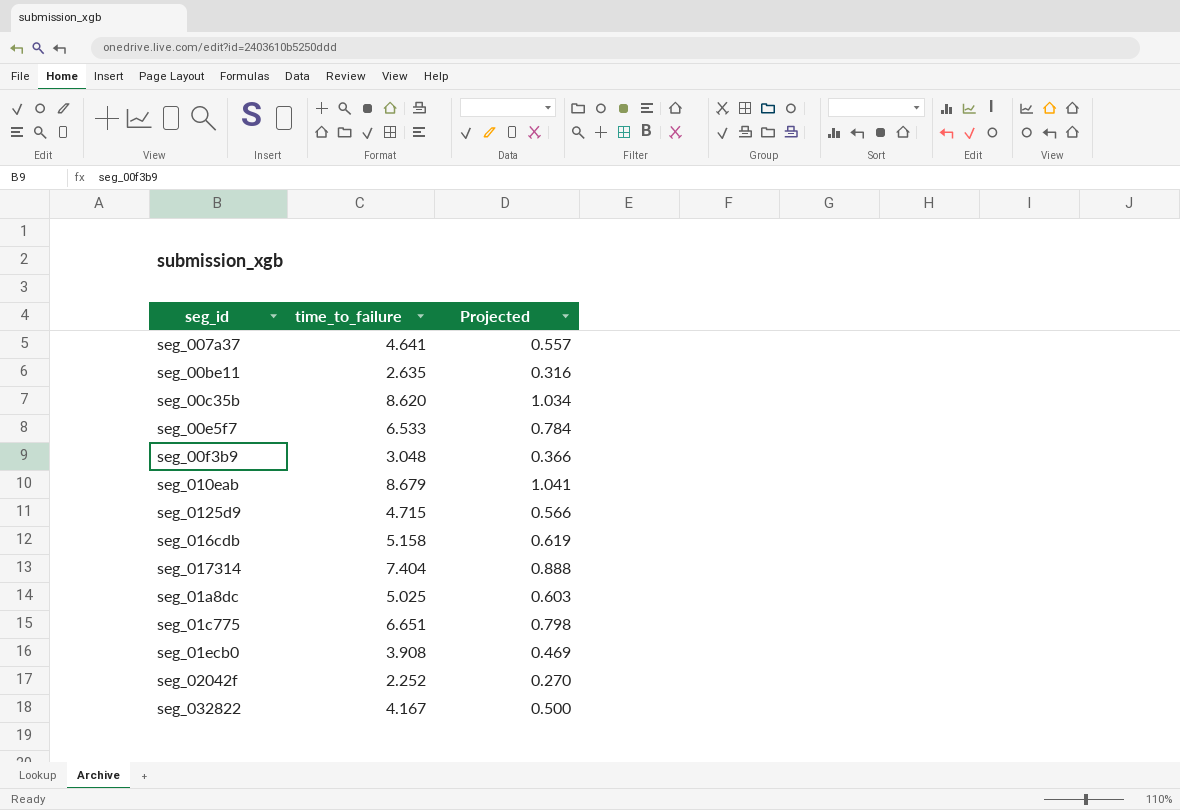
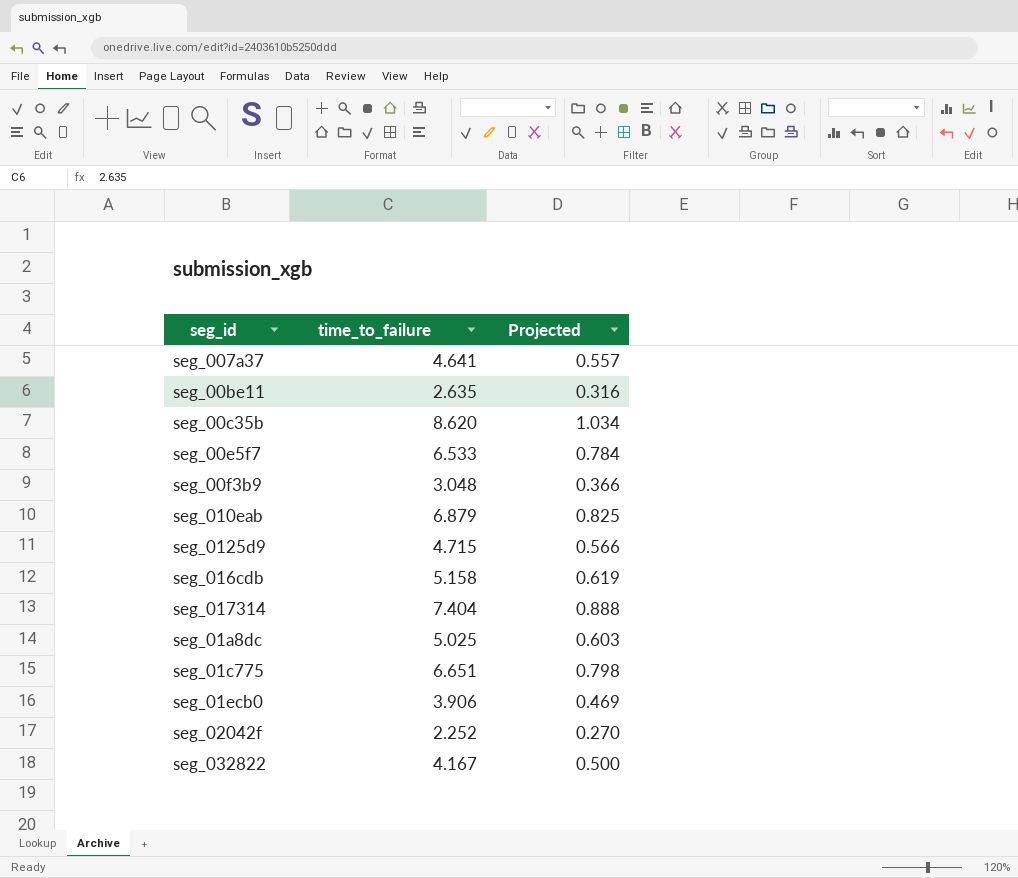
seg_010eab | time_to_failure: 8.679 -> 6.879
seg_010eab | Projected: 1.041 -> 0.825
seg_01ecb0 | time_to_failure: 3.908 -> 3.906

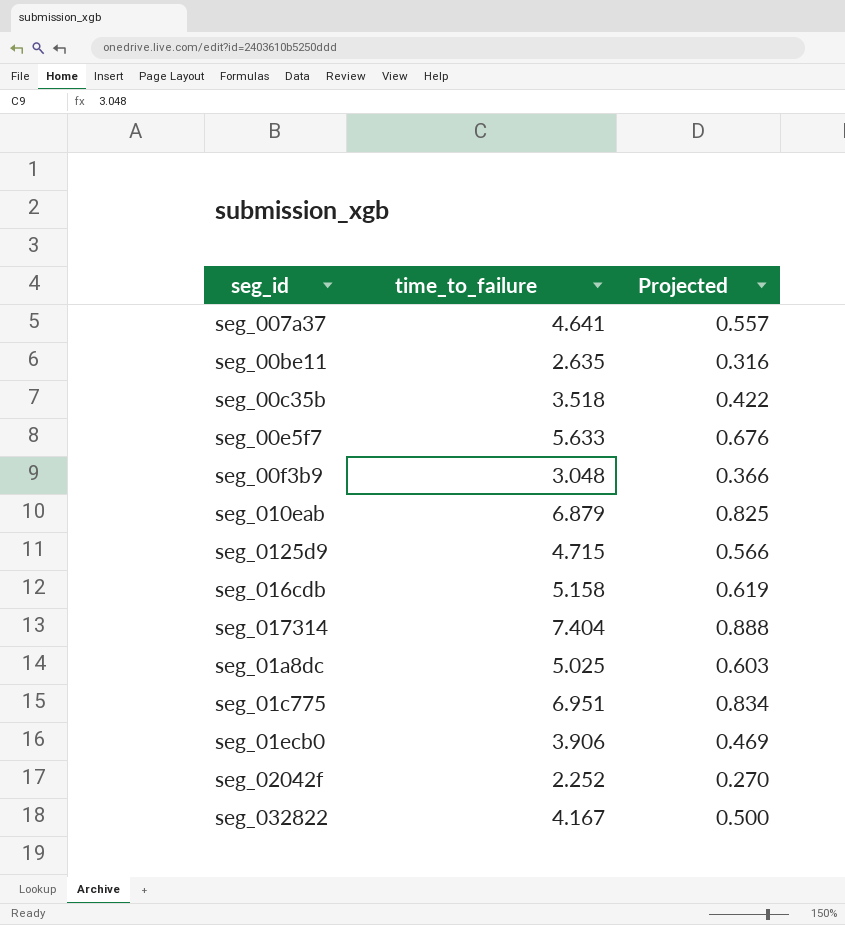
seg_00c35b | time_to_failure: 8.620 -> 3.518
seg_00c35b | Projected: 1.034 -> 0.422
seg_00e5f7 | time_to_failure: 6.533 -> 5.633
seg_00e5f7 | Projected: 0.784 -> 0.676
seg_01c775 | time_to_failure: 6.651 -> 6.951
seg_01c775 | Projected: 0.798 -> 0.834

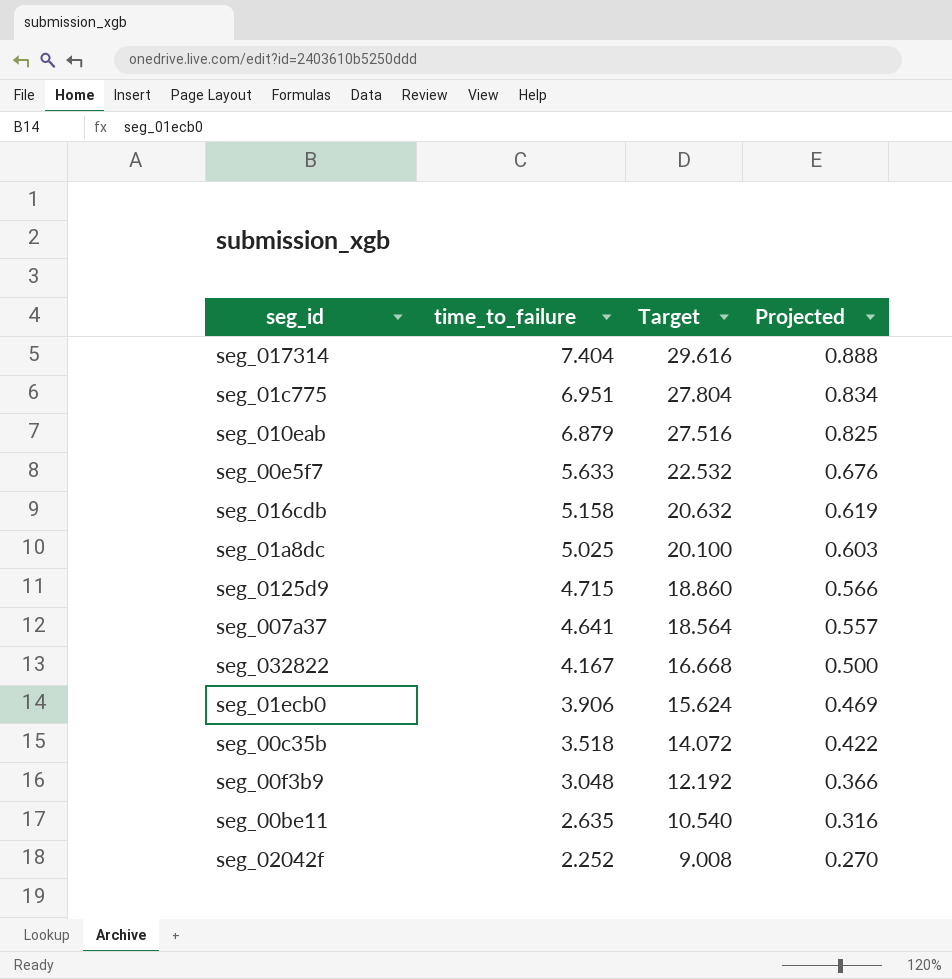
row order: none -> time_to_failure descending
column Target | formula: none -> [time_to_failure] * 4

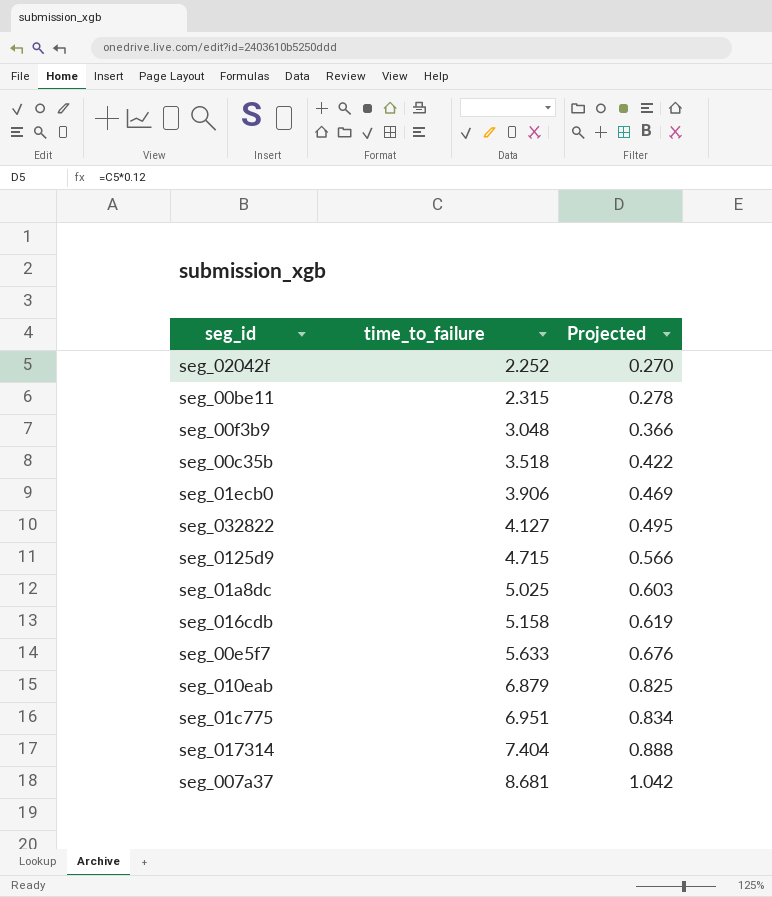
row order: time_to_failure descending -> time_to_failure ascending
column Target | formula: [time_to_failure] * 4 -> none
seg_00be11 | time_to_failure: 2.635 -> 2.315
seg_00be11 | Projected: 0.316 -> 0.278
seg_032822 | time_to_failure: 4.167 -> 4.127
seg_032822 | Projected: 0.500 -> 0.495
seg_007a37 | time_to_failure: 4.641 -> 8.681
seg_007a37 | Projected: 0.557 -> 1.042

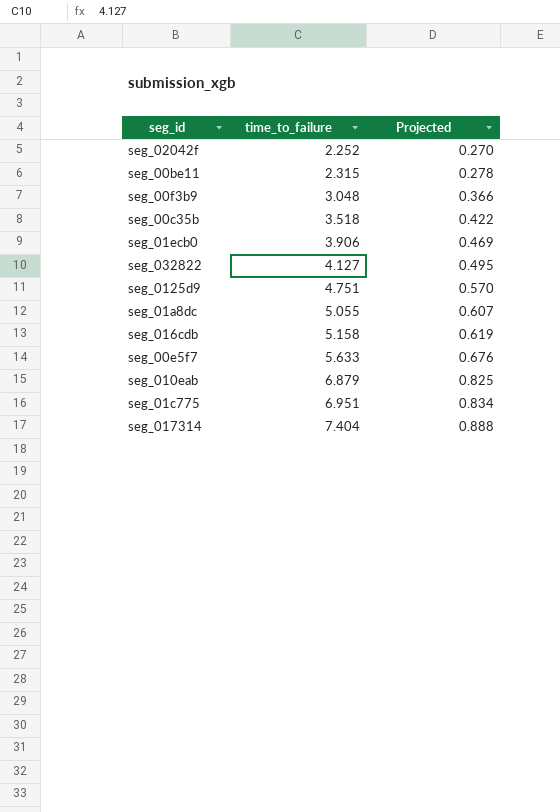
row seg_007a37: 8.681 | 1.042 -> none
seg_0125d9 | time_to_failure: 4.715 -> 4.751
seg_0125d9 | Projected: 0.566 -> 0.570
seg_01a8dc | time_to_failure: 5.025 -> 5.055
seg_01a8dc | Projected: 0.603 -> 0.607

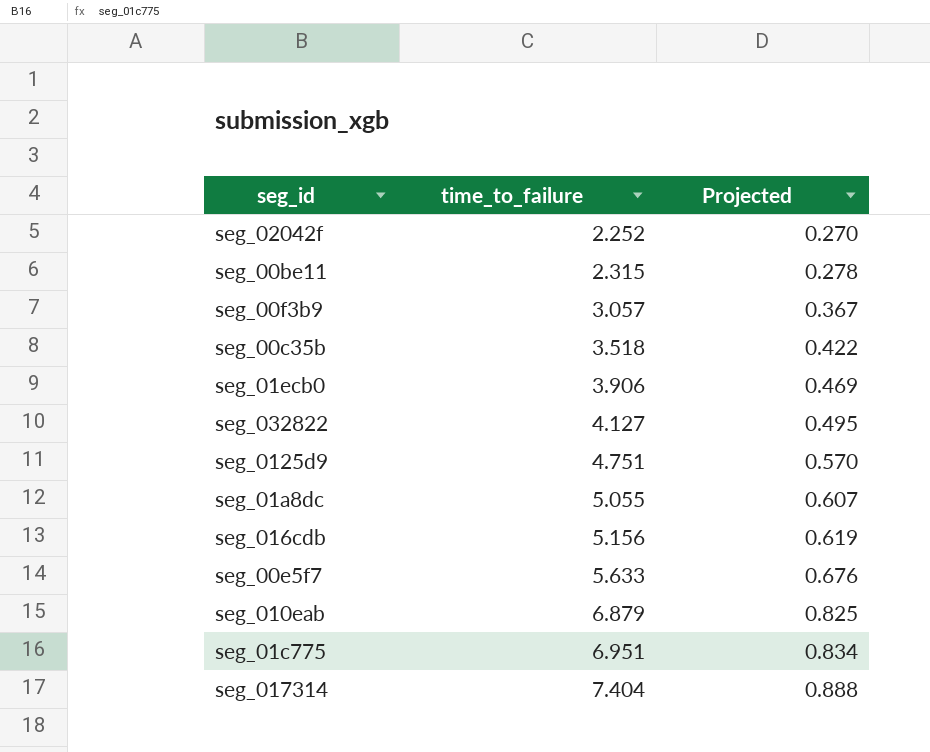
seg_00f3b9 | time_to_failure: 3.048 -> 3.057
seg_00f3b9 | Projected: 0.366 -> 0.367
seg_016cdb | time_to_failure: 5.158 -> 5.156

